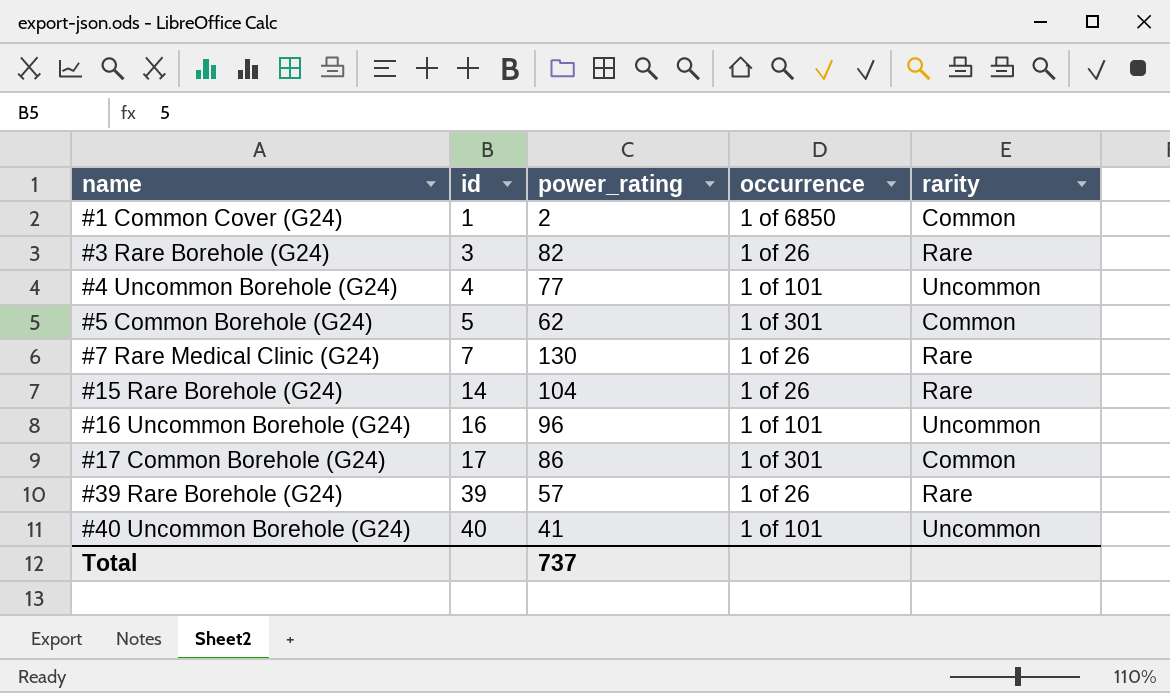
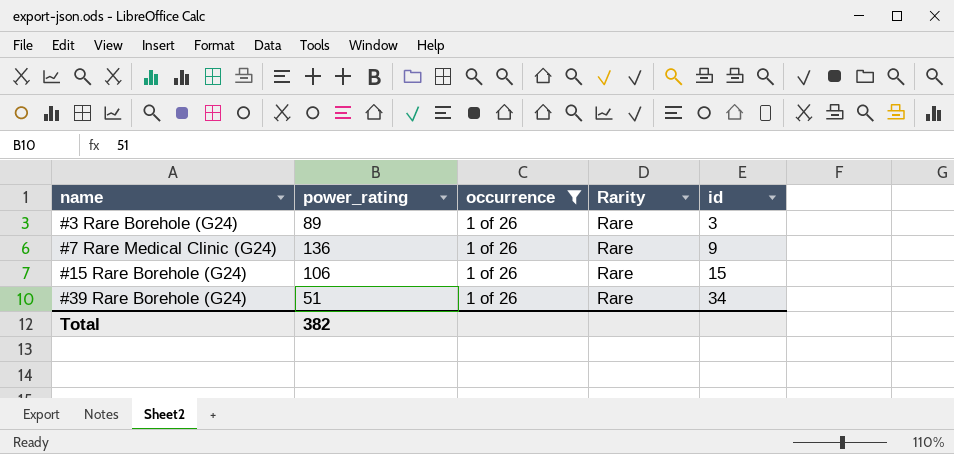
filter: none -> occurrence = 1 of 26
column name: rarity -> Rarity
column id | position: 2 -> 5
#3 Rare Borehole (G24) | power_rating: 82 -> 89
#7 Rare Medical Clinic (G24) | power_rating: 130 -> 136
#7 Rare Medical Clinic (G24) | id: 7 -> 9
#15 Rare Borehole (G24) | power_rating: 104 -> 106
#15 Rare Borehole (G24) | id: 14 -> 15
#39 Rare Borehole (G24) | power_rating: 57 -> 51
#39 Rare Borehole (G24) | id: 39 -> 34
Total | power_rating: 737 -> 382

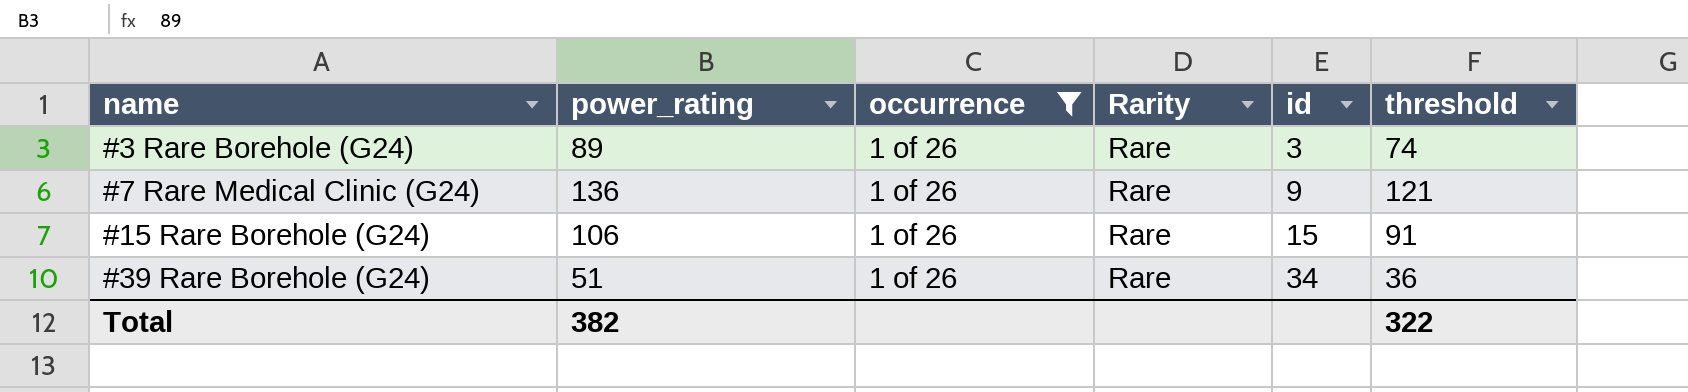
column threshold | formula: none -> [power_rating] - 15

